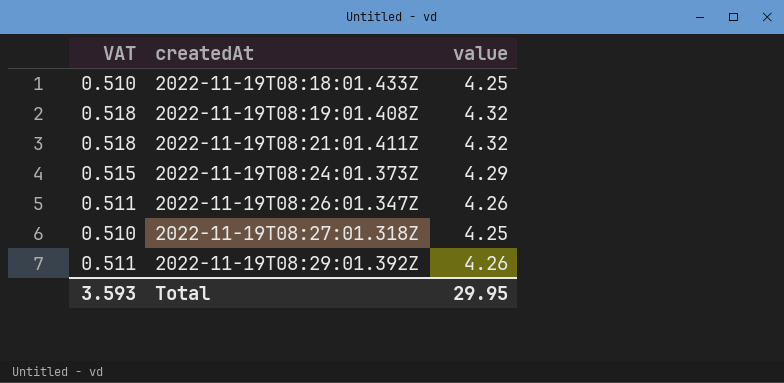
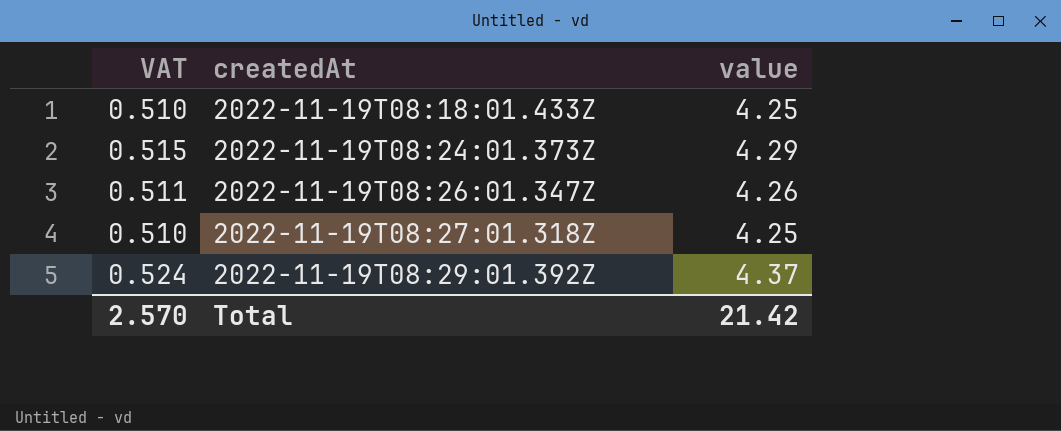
row 2022-11-19T08:19:01.408Z: 0.518 | 4.32 -> none
row 2022-11-19T08:21:01.411Z: 0.518 | 4.32 -> none
2022-11-19T08:29:01.392Z | VAT: 0.511 -> 0.524
2022-11-19T08:29:01.392Z | value: 4.26 -> 4.37
Total | VAT: 3.593 -> 2.570
Total | value: 29.95 -> 21.42

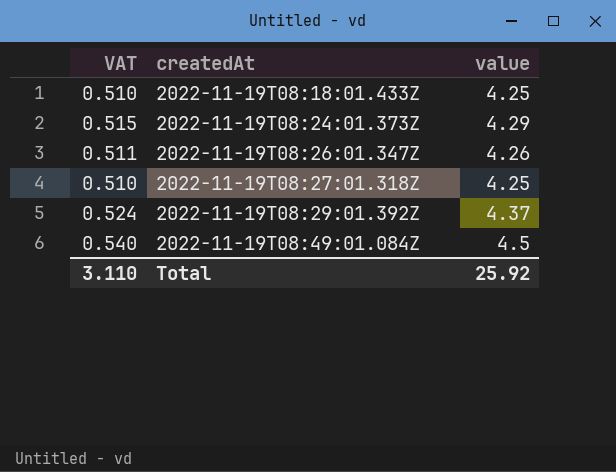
row 2022-11-19T08:49:01.084Z: none -> 0.540 | 4.5
Total | VAT: 2.570 -> 3.110
Total | value: 21.42 -> 25.92

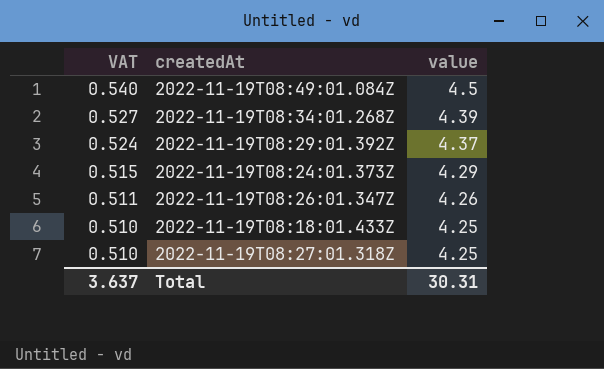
row order: createdAt ascending -> VAT descending
row 2022-11-19T08:34:01.268Z: none -> 0.527 | 4.39
Total | VAT: 3.110 -> 3.637
Total | value: 25.92 -> 30.31

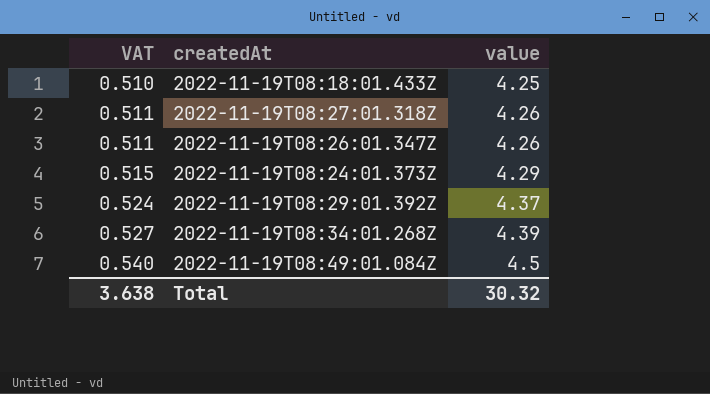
row order: VAT descending -> VAT ascending
2022-11-19T08:27:01.318Z | VAT: 0.510 -> 0.511
2022-11-19T08:27:01.318Z | value: 4.25 -> 4.26
Total | VAT: 3.637 -> 3.638
Total | value: 30.31 -> 30.32

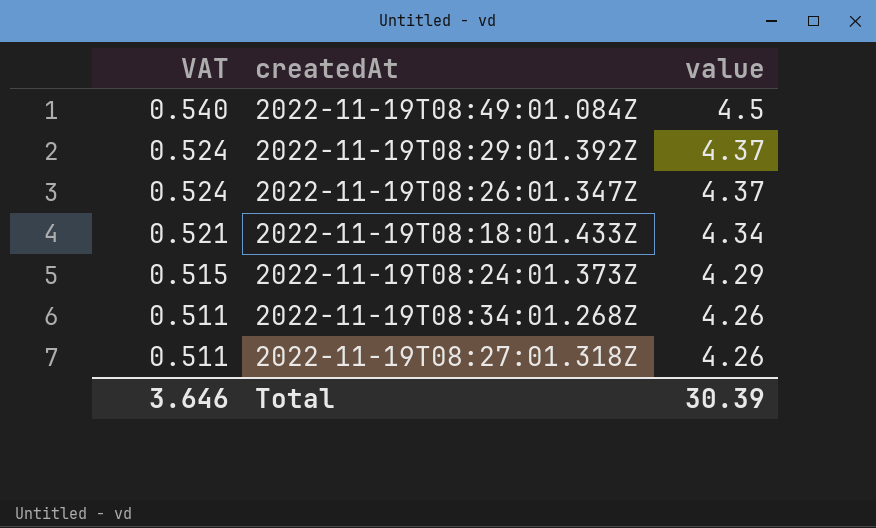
row order: VAT ascending -> VAT descending
2022-11-19T08:26:01.347Z | VAT: 0.511 -> 0.524
2022-11-19T08:26:01.347Z | value: 4.26 -> 4.37
2022-11-19T08:18:01.433Z | VAT: 0.510 -> 0.521
2022-11-19T08:18:01.433Z | value: 4.25 -> 4.34
2022-11-19T08:34:01.268Z | VAT: 0.527 -> 0.511
2022-11-19T08:34:01.268Z | value: 4.39 -> 4.26
Total | VAT: 3.638 -> 3.646
Total | value: 30.32 -> 30.39

